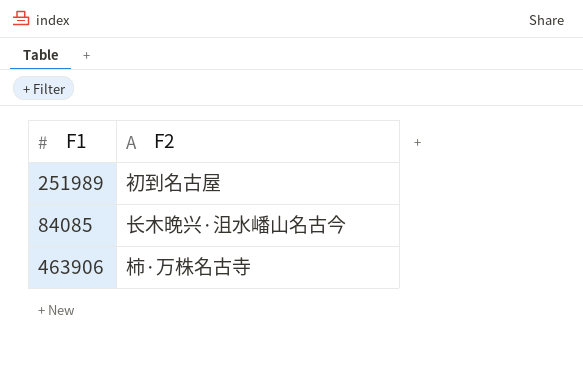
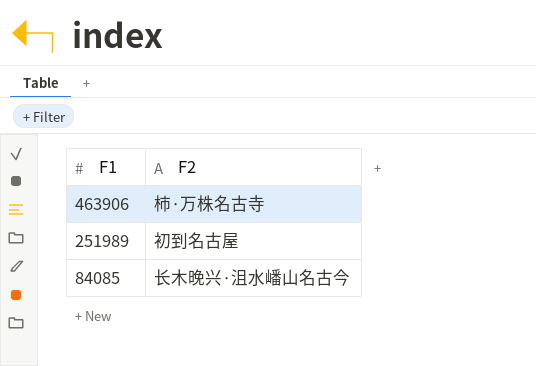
row order: none -> F1 descending

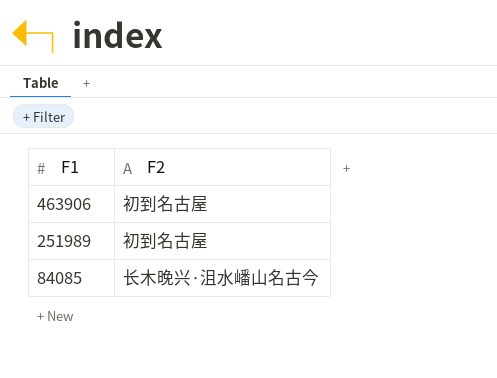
463906 | F2: 柿·万株名古寺 -> 初到名古屋

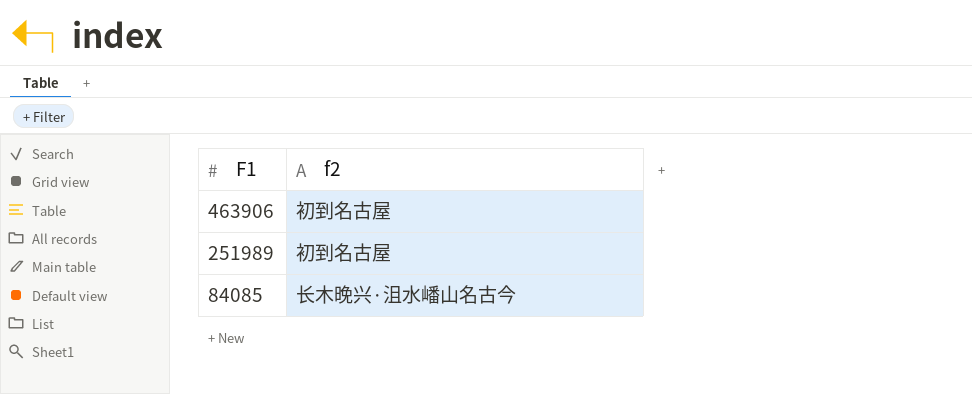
column name: F2 -> f2

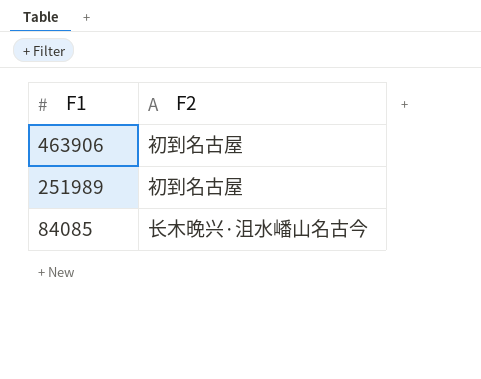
column name: f2 -> F2

